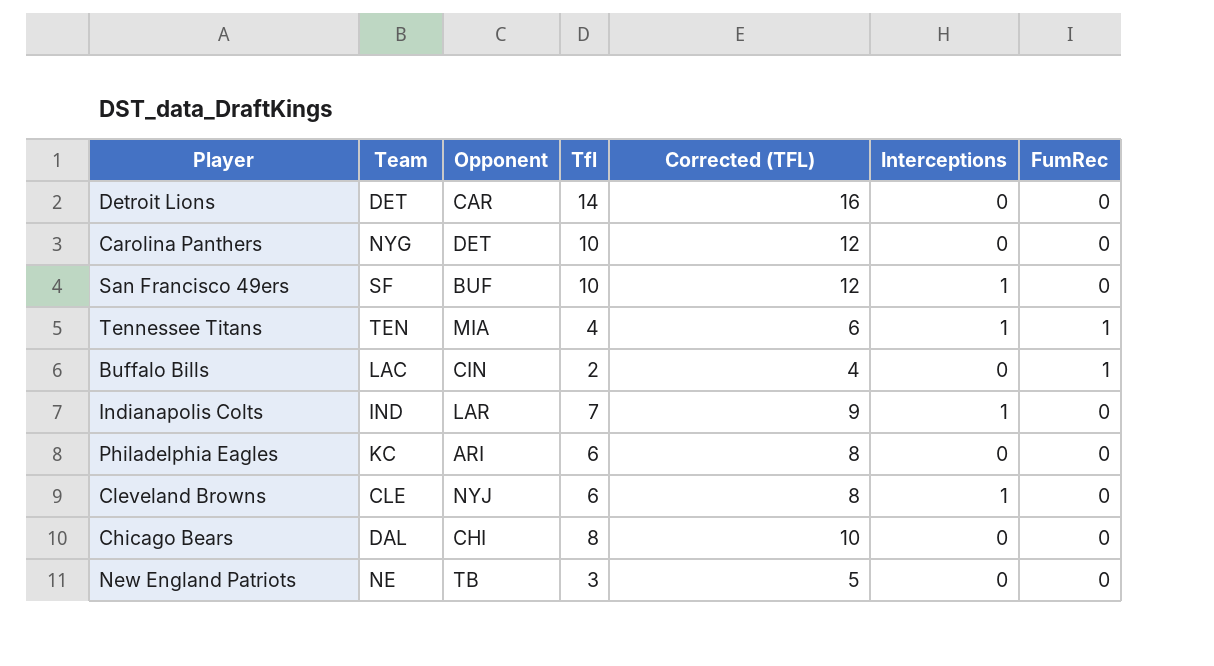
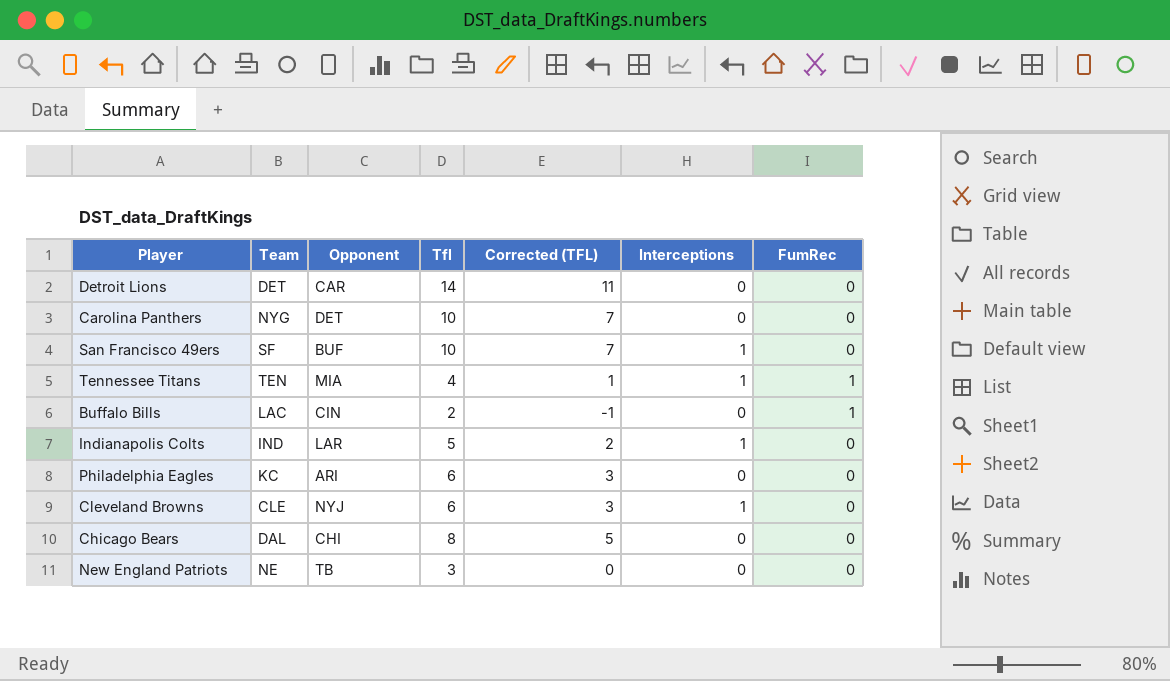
column Corrected (TFL) | formula: [Tfl] + 2 -> [Tfl] - 3
Indianapolis Colts | Tfl: 7 -> 5

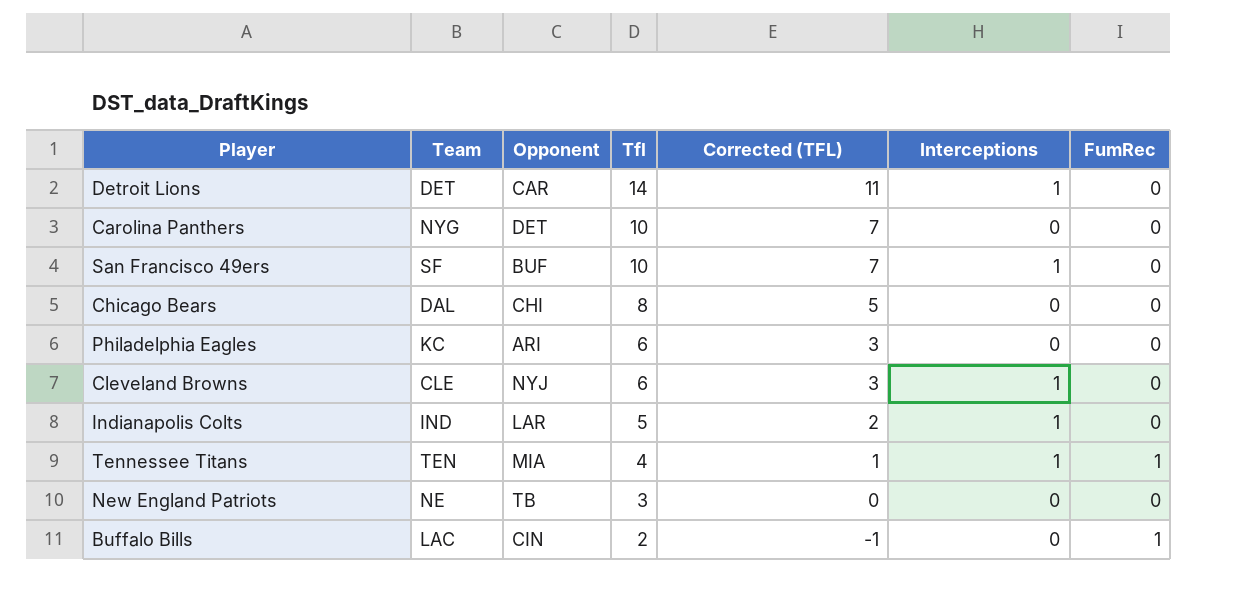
row order: none -> Tfl descending
Detroit Lions | Interceptions: 0 -> 1

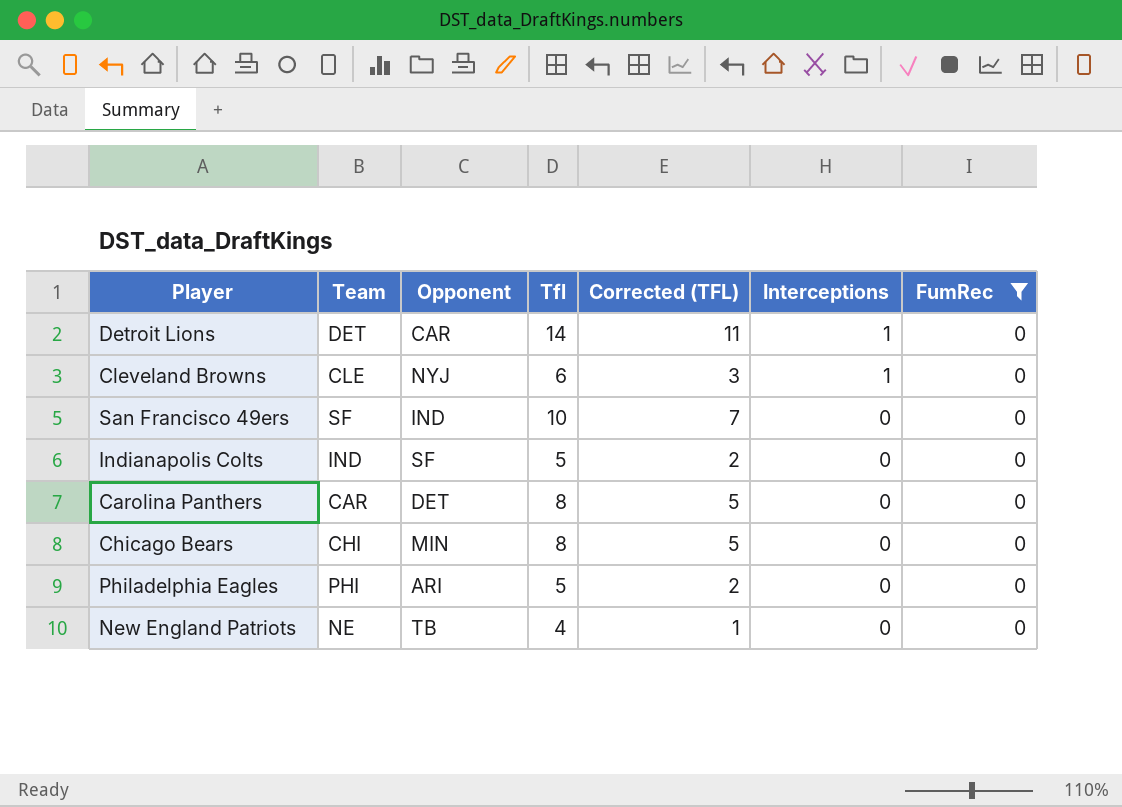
filter: none -> FumRec = 0
row order: Tfl descending -> Interceptions descending
San Francisco 49ers | Opponent: BUF -> IND
San Francisco 49ers | Interceptions: 1 -> 0
Indianapolis Colts | Opponent: LAR -> SF
Indianapolis Colts | Interceptions: 1 -> 0
Carolina Panthers | Team: NYG -> CAR
Carolina Panthers | Tfl: 10 -> 8
Carolina Panthers | Corrected (TFL): 7 -> 5
Chicago Bears | Team: DAL -> CHI
Chicago Bears | Opponent: CHI -> MIN
Philadelphia Eagles | Team: KC -> PHI
Philadelphia Eagles | Tfl: 6 -> 5
Philadelphia Eagles | Corrected (TFL): 3 -> 2
New England Patriots | Tfl: 3 -> 4
New England Patriots | Corrected (TFL): 0 -> 1

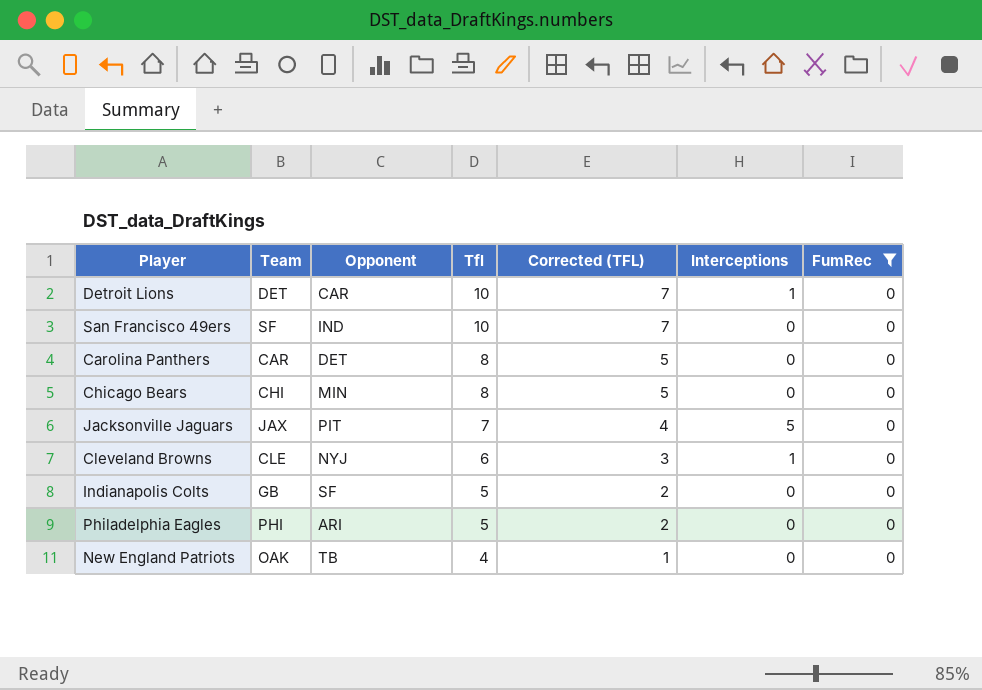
row order: Interceptions descending -> Tfl descending
Detroit Lions | Tfl: 14 -> 10
Detroit Lions | Corrected (TFL): 11 -> 7
row Jacksonville Jaguars: none -> JAX | PIT | 7 | 4 | 5 | 0
Indianapolis Colts | Team: IND -> GB
New England Patriots | Team: NE -> OAK

